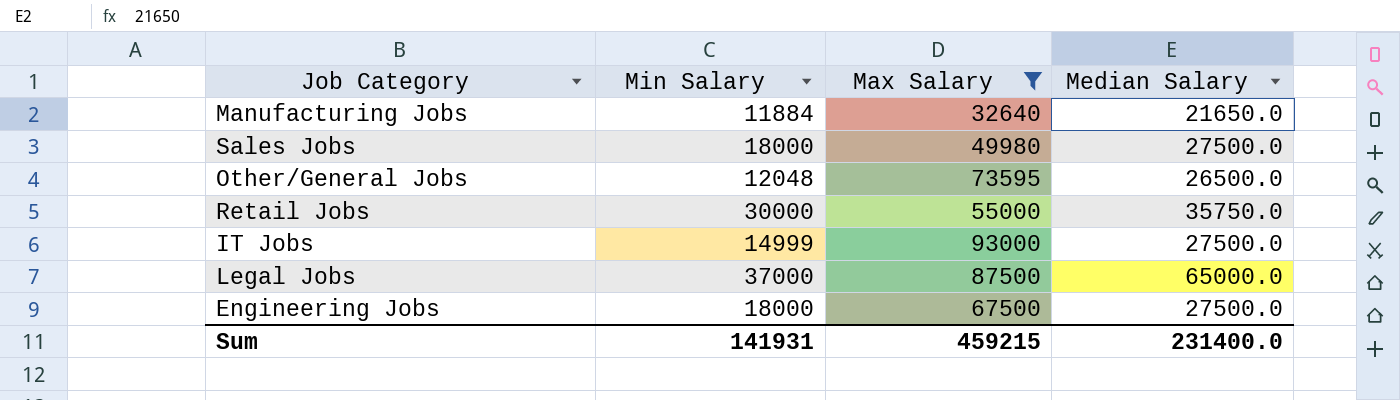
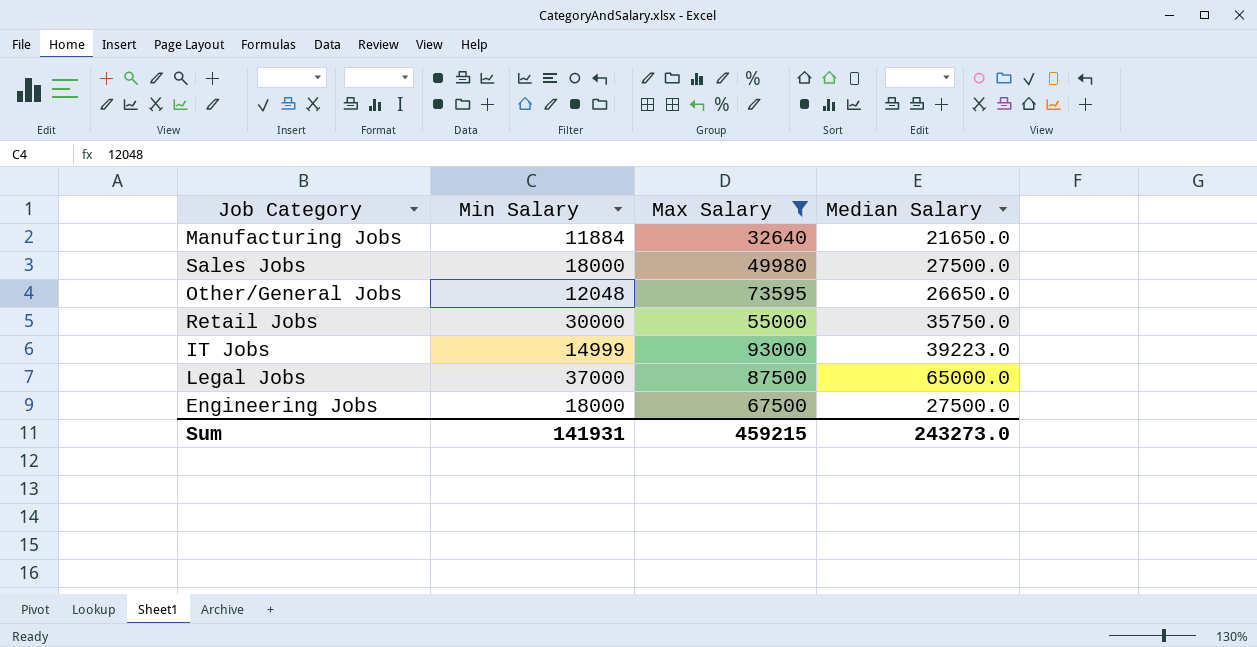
Other/General Jobs | Median Salary: 26500.0 -> 26650.0
IT Jobs | Median Salary: 27500.0 -> 39223.0
Sum | Median Salary: 231400.0 -> 243273.0

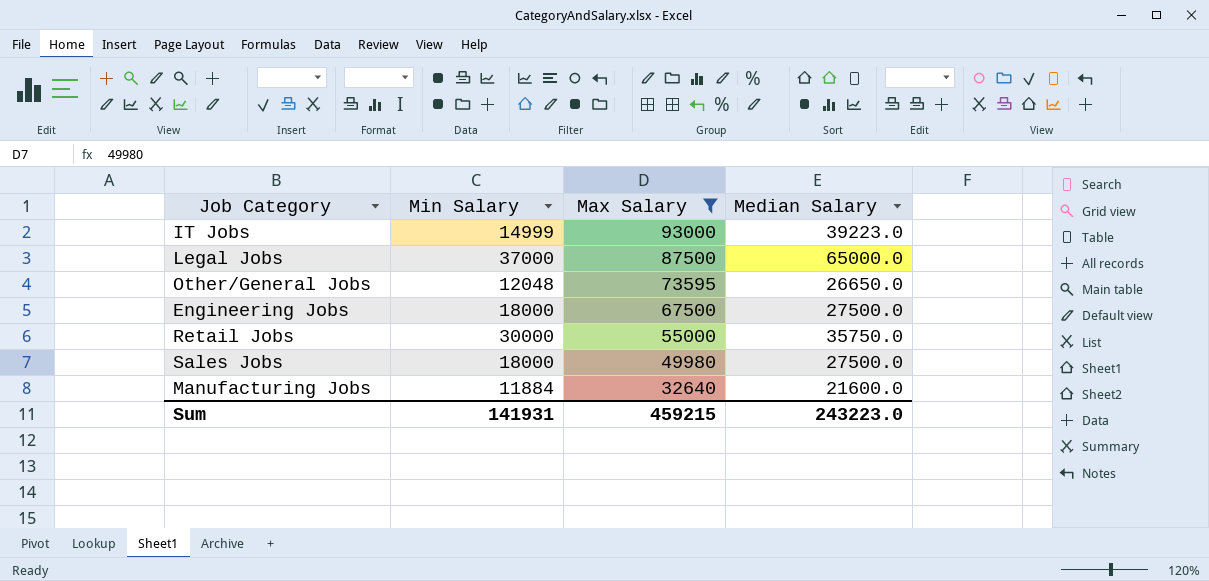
row order: none -> Max Salary descending
Manufacturing Jobs | Median Salary: 21650.0 -> 21600.0
Sum | Median Salary: 243273.0 -> 243223.0

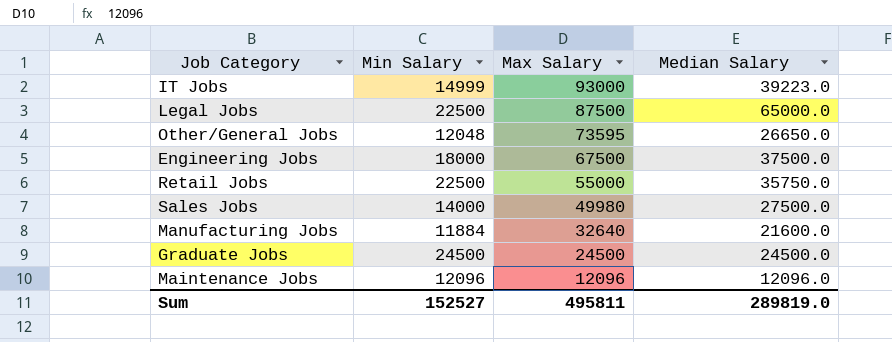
filter: Max Salary >= 32640 -> none
Legal Jobs | Min Salary: 37000 -> 22500
Engineering Jobs | Median Salary: 27500.0 -> 37500.0
Retail Jobs | Min Salary: 30000 -> 22500
Sales Jobs | Min Salary: 18000 -> 14000
Sum | Min Salary: 141931 -> 152527
Sum | Max Salary: 459215 -> 495811
Sum | Median Salary: 243223.0 -> 289819.0

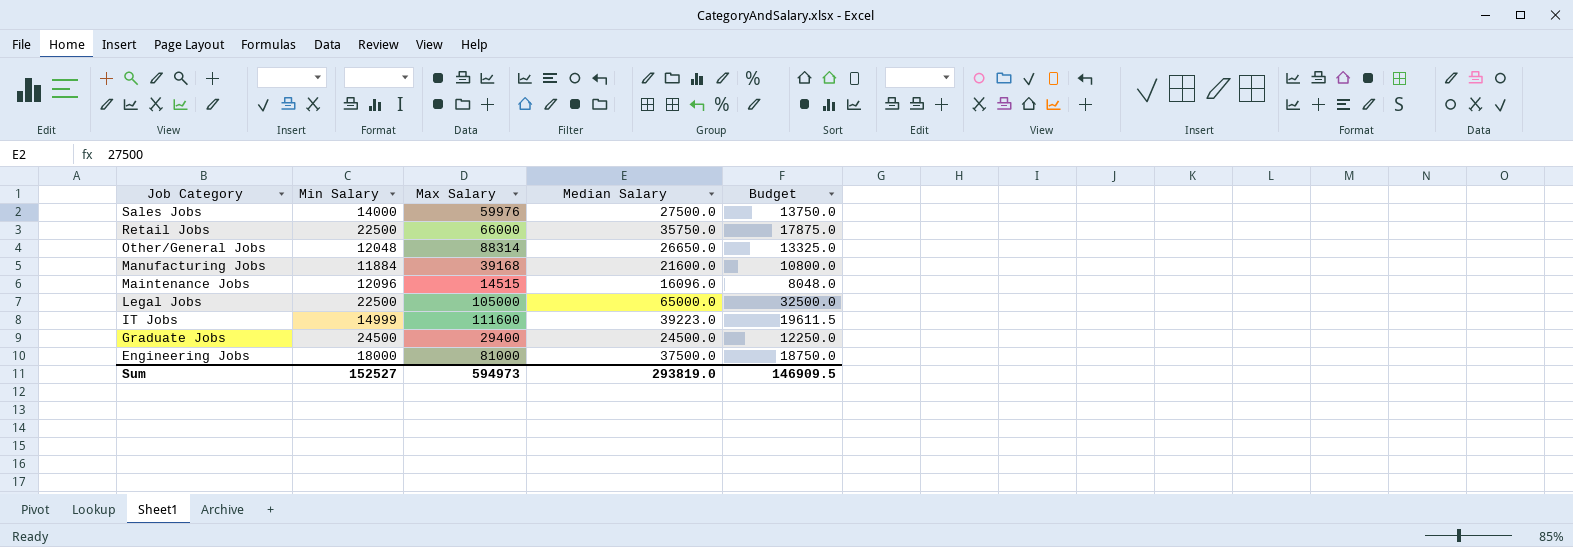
row order: Max Salary descending -> Job Category descending
column Budget | formula: none -> [Median Salary] * 0.5
Sales Jobs | Max Salary: 49980 -> 59976
Retail Jobs | Max Salary: 55000 -> 66000
Other/General Jobs | Max Salary: 73595 -> 88314
Manufacturing Jobs | Max Salary: 32640 -> 39168
Maintenance Jobs | Max Salary: 12096 -> 14515
Maintenance Jobs | Median Salary: 12096.0 -> 16096.0
Legal Jobs | Max Salary: 87500 -> 105000
IT Jobs | Max Salary: 93000 -> 111600
Graduate Jobs | Max Salary: 24500 -> 29400
Engineering Jobs | Max Salary: 67500 -> 81000
Sum | Max Salary: 495811 -> 594973
Sum | Median Salary: 289819.0 -> 293819.0

